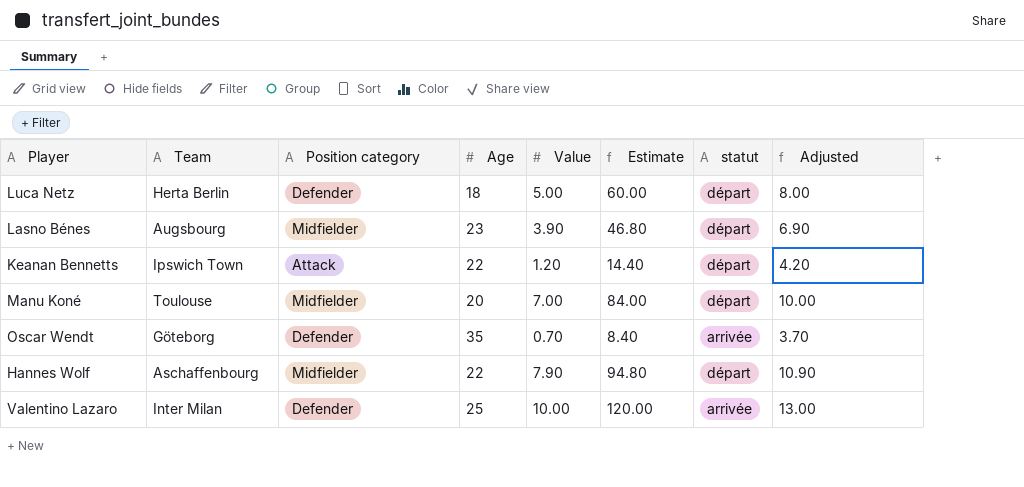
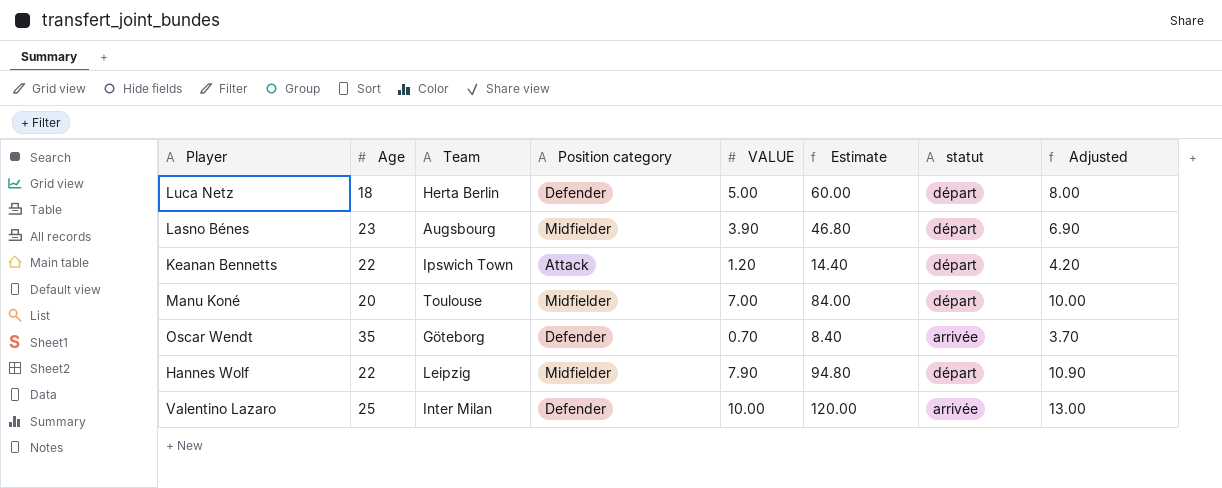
column Age | position: 4 -> 2
column name: Value -> VALUE
Hannes Wolf | Team: Aschaffenbourg -> Leipzig

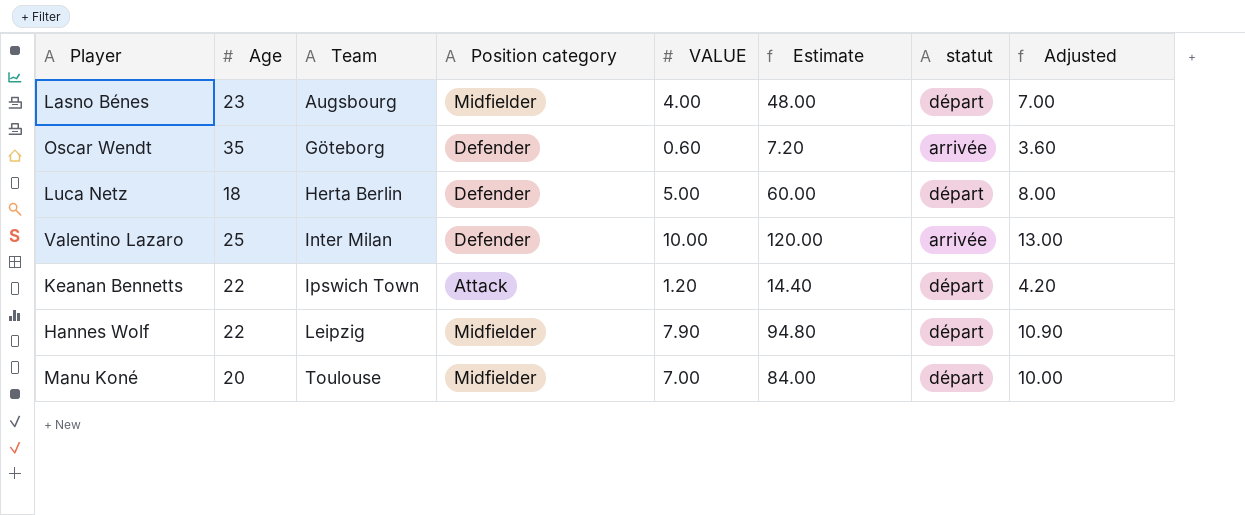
row order: none -> Team ascending
Lasno Bénes | VALUE: 3.90 -> 4.00
Lasno Bénes | Estimate: 46.80 -> 48.00
Lasno Bénes | Adjusted: 6.90 -> 7.00
Oscar Wendt | VALUE: 0.70 -> 0.60
Oscar Wendt | Estimate: 8.40 -> 7.20
Oscar Wendt | Adjusted: 3.70 -> 3.60

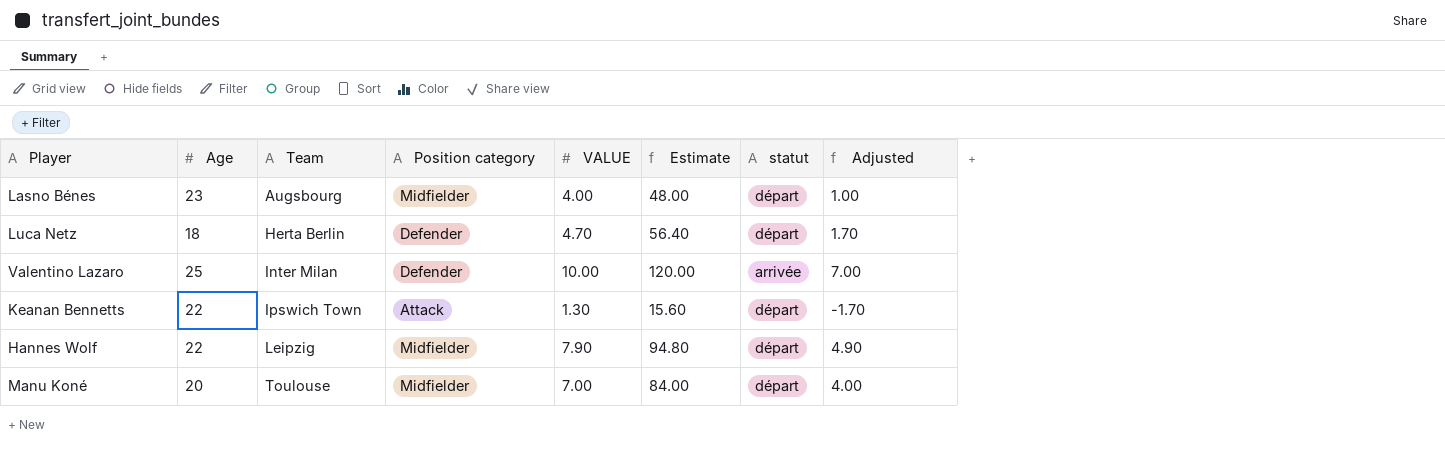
column Adjusted | formula: [VALUE] + 3 -> [VALUE] - 3
row Oscar Wendt: 35 | Göteborg | Defender | 0.60 | 7.20 | arrivée | 3.60 -> none
Luca Netz | VALUE: 5.00 -> 4.70
Luca Netz | Estimate: 60.00 -> 56.40
Keanan Bennetts | VALUE: 1.20 -> 1.30
Keanan Bennetts | Estimate: 14.40 -> 15.60

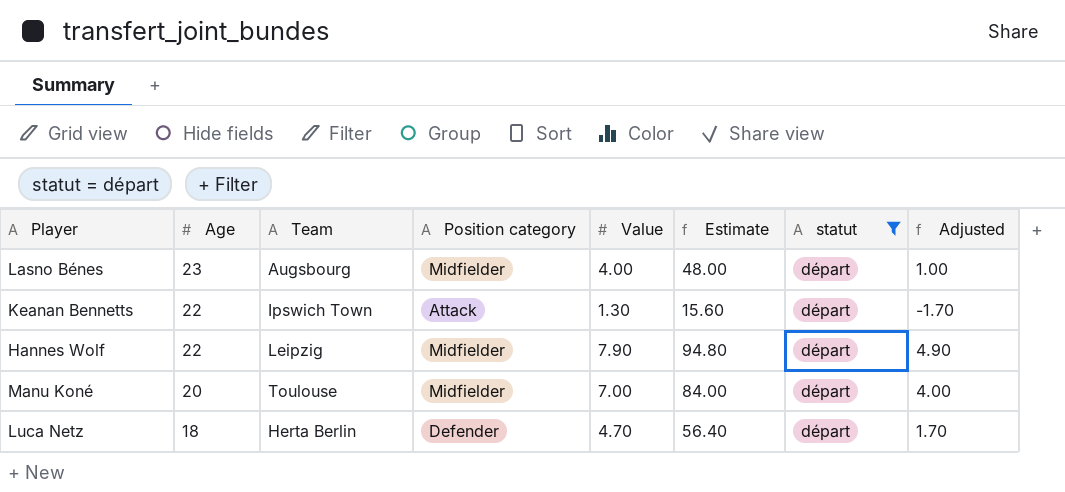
filter: none -> statut = départ
row order: Team ascending -> Age descending
column name: VALUE -> Value

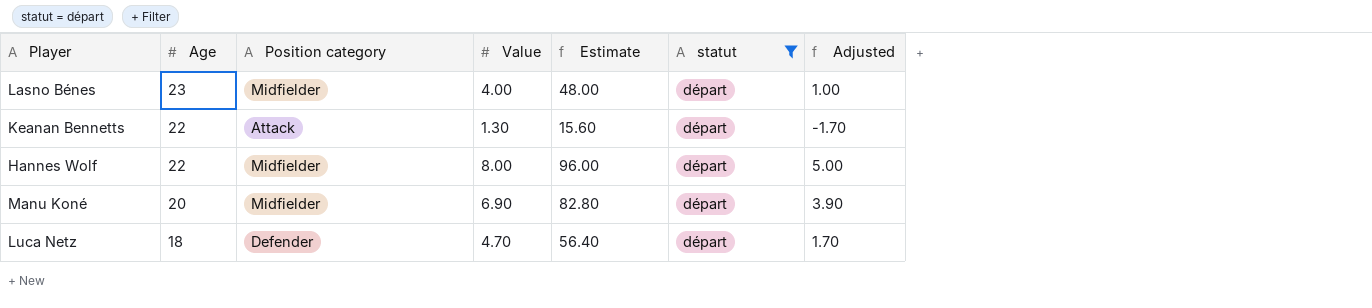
column Team | position: 3 -> none
Hannes Wolf | Value: 7.90 -> 8.00
Hannes Wolf | Estimate: 94.80 -> 96.00
Hannes Wolf | Adjusted: 4.90 -> 5.00
Manu Koné | Value: 7.00 -> 6.90
Manu Koné | Estimate: 84.00 -> 82.80
Manu Koné | Adjusted: 4.00 -> 3.90

